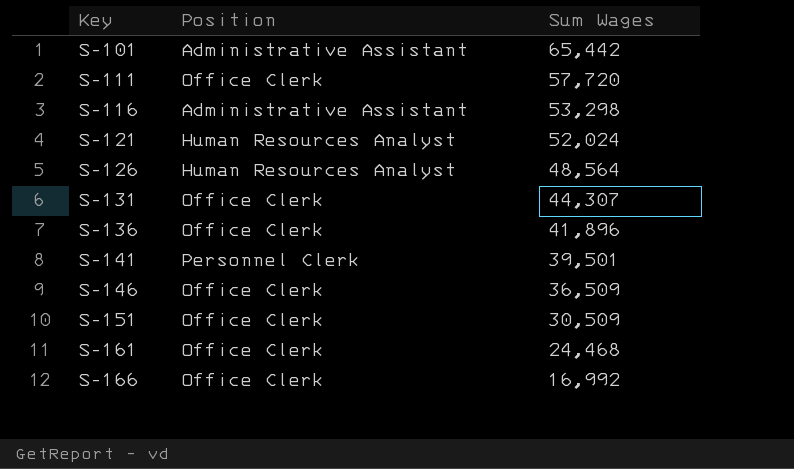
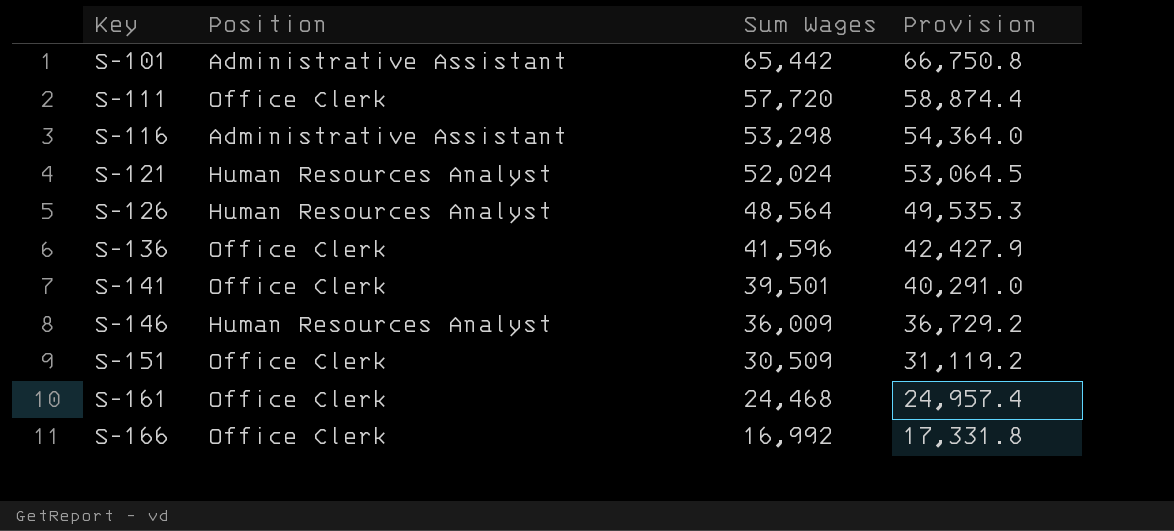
column Provision | formula: none -> [Sum Wages] * 1.02
row S-131: Office Clerk | 44,307 -> none
S-136 | Sum Wages: 41,896 -> 41,596
S-141 | Position: Personnel Clerk -> Office Clerk
S-146 | Position: Office Clerk -> Human Resources Analyst
S-146 | Sum Wages: 36,509 -> 36,009

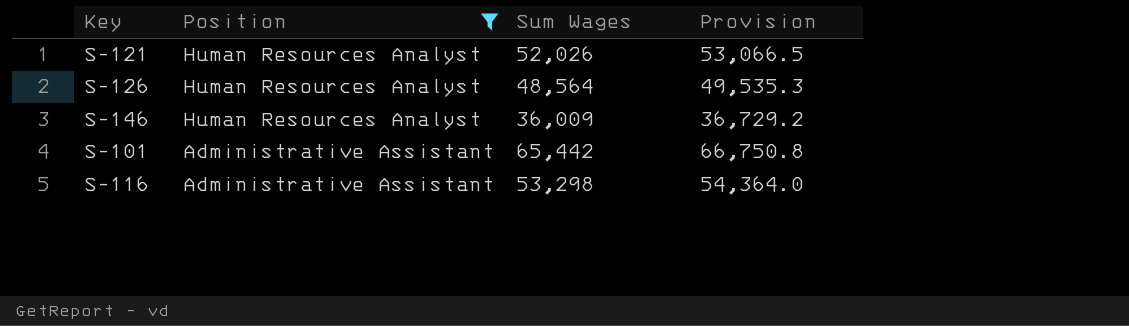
filter: none -> Position != Office Clerk
row order: Key ascending -> Position descending
S-121 | Sum Wages: 52,024 -> 52,026
S-121 | Provision: 53,064.5 -> 53,066.5

